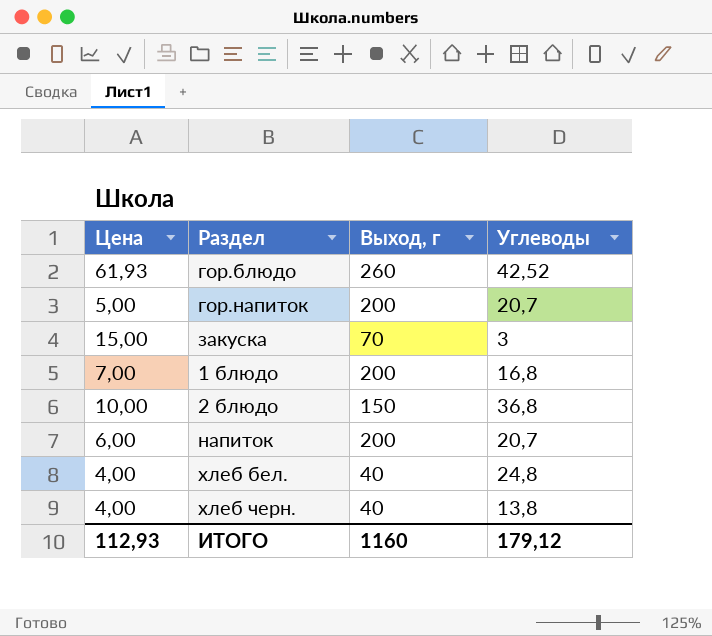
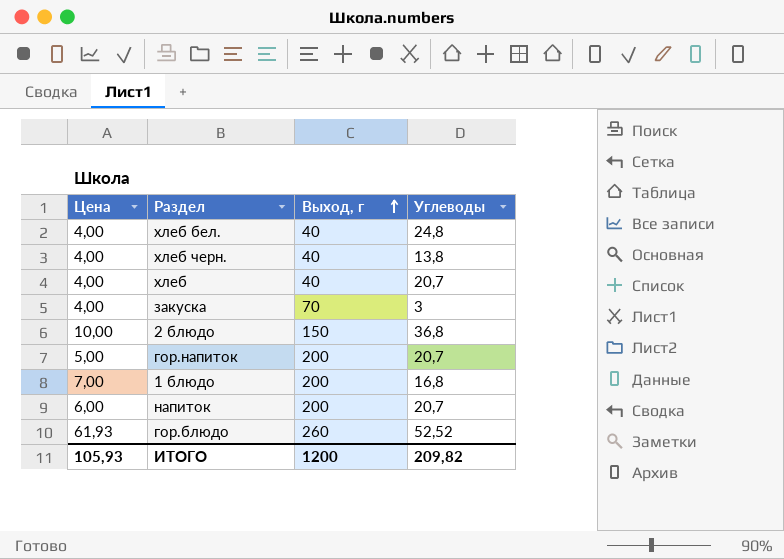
row order: none -> Выход, г ascending
row хлеб: none -> 4,00 | 40 | 20,7
закуска | Цена: 15,00 -> 4,00
гор.блюдо | Углеводы: 42,52 -> 52,52
ИТОГО | Цена: 112,93 -> 105,93
ИТОГО | Выход, г: 1160 -> 1200
ИТОГО | Углеводы: 179,12 -> 209,82

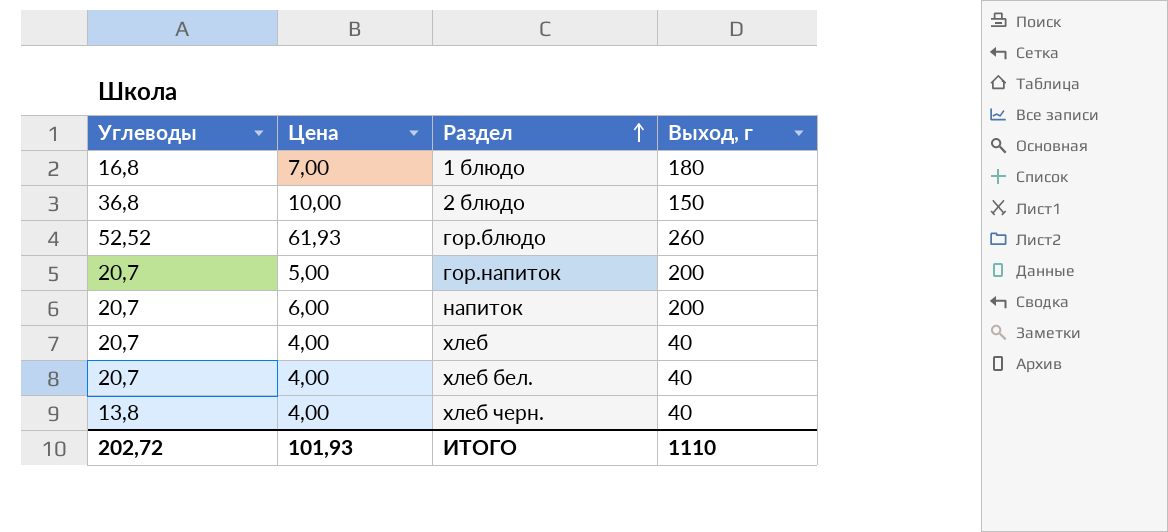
row order: Выход, г ascending -> Раздел ascending
column Углеводы | position: 4 -> 1
row закуска: 4,00 | 70 | 3 -> none
1 блюдо | Выход, г: 200 -> 180
хлеб бел. | Углеводы: 24,8 -> 20,7
ИТОГО | Углеводы: 209,82 -> 202,72
ИТОГО | Цена: 105,93 -> 101,93
ИТОГО | Выход, г: 1200 -> 1110

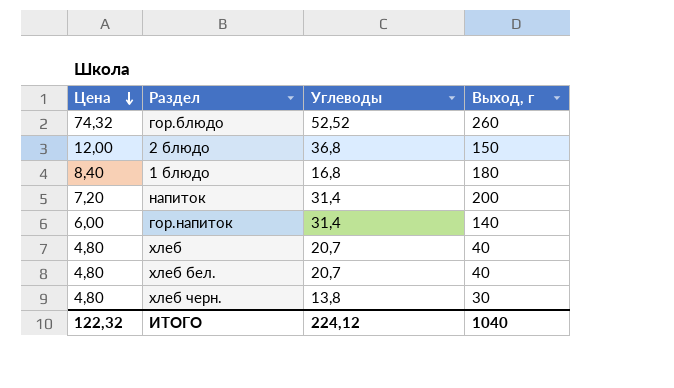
row order: Раздел ascending -> Цена descending
column Углеводы | position: 1 -> 3
гор.блюдо | Цена: 61,93 -> 74,32
2 блюдо | Цена: 10,00 -> 12,00
1 блюдо | Цена: 7,00 -> 8,40
напиток | Цена: 6,00 -> 7,20
напиток | Углеводы: 20,7 -> 31,4
гор.напиток | Цена: 5,00 -> 6,00
гор.напиток | Углеводы: 20,7 -> 31,4
гор.напиток | Выход, г: 200 -> 140
хлеб | Цена: 4,00 -> 4,80
хлеб бел. | Цена: 4,00 -> 4,80
хлеб черн. | Цена: 4,00 -> 4,80
хлеб черн. | Выход, г: 40 -> 30
ИТОГО | Цена: 101,93 -> 122,32
ИТОГО | Углеводы: 202,72 -> 224,12
ИТОГО | Выход, г: 1110 -> 1040

